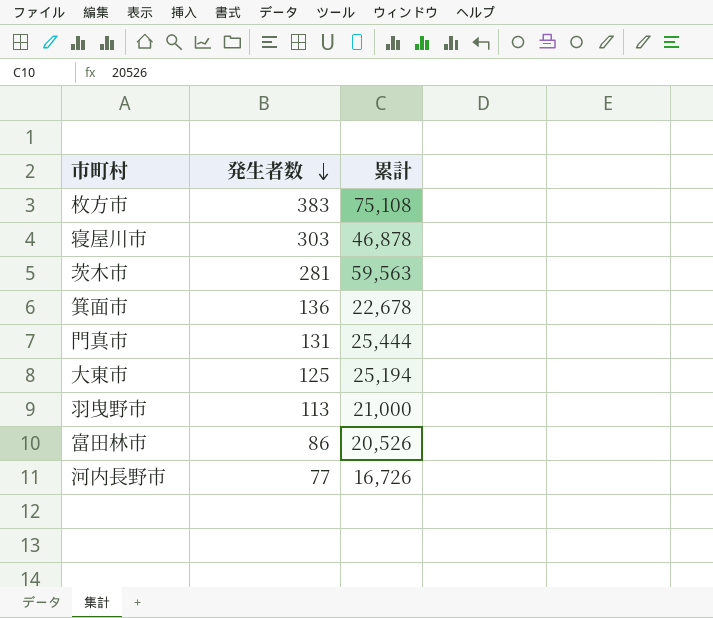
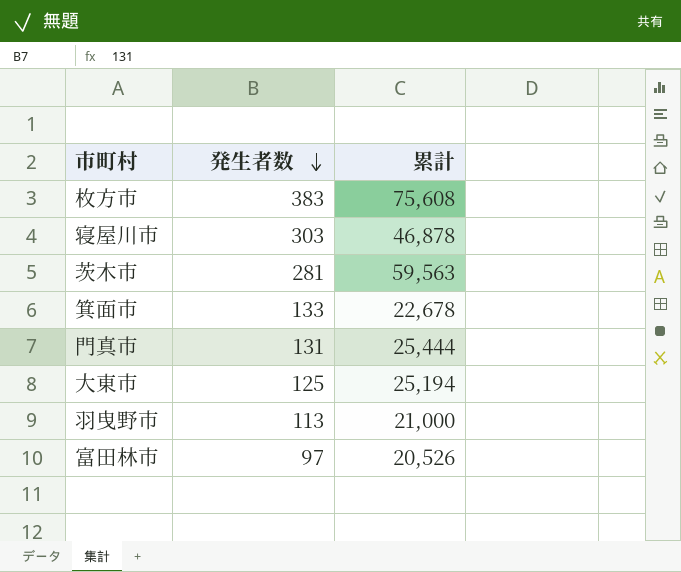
row 河内長野市: 77 | 16,726 -> none
枚方市 | 累計: 75,108 -> 75,608
箕面市 | 発生者数: 136 -> 133
富田林市 | 発生者数: 86 -> 97

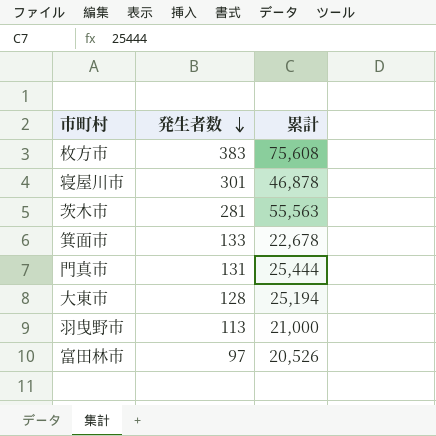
寝屋川市 | 発生者数: 303 -> 301
茨木市 | 累計: 59,563 -> 55,563
大東市 | 発生者数: 125 -> 128

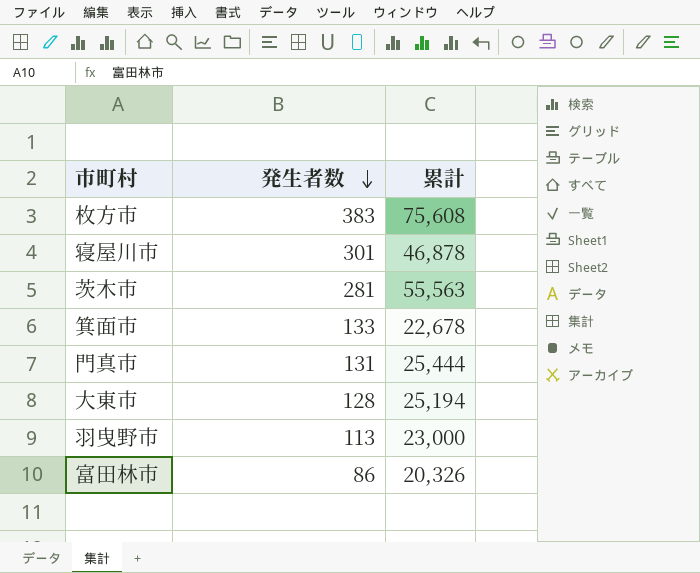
羽曳野市 | 累計: 21,000 -> 23,000
富田林市 | 発生者数: 97 -> 86
富田林市 | 累計: 20,526 -> 20,326

